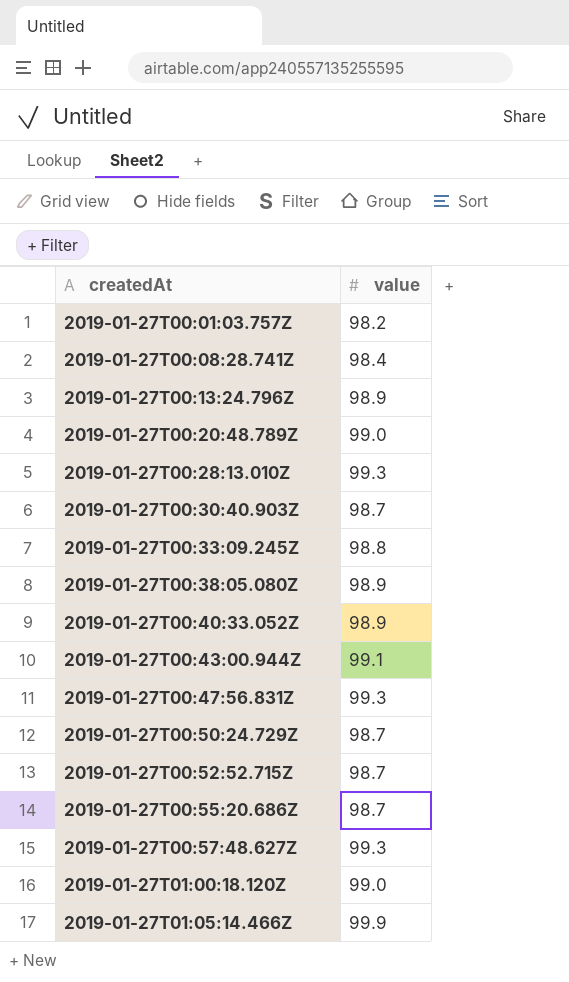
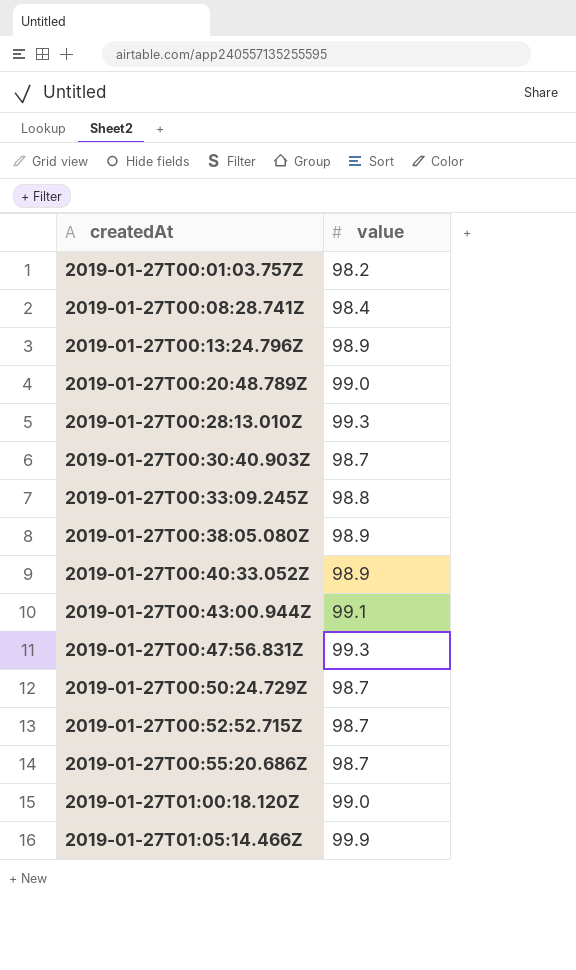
row 2019-01-27T00:57:48.627Z: 99.3 -> none

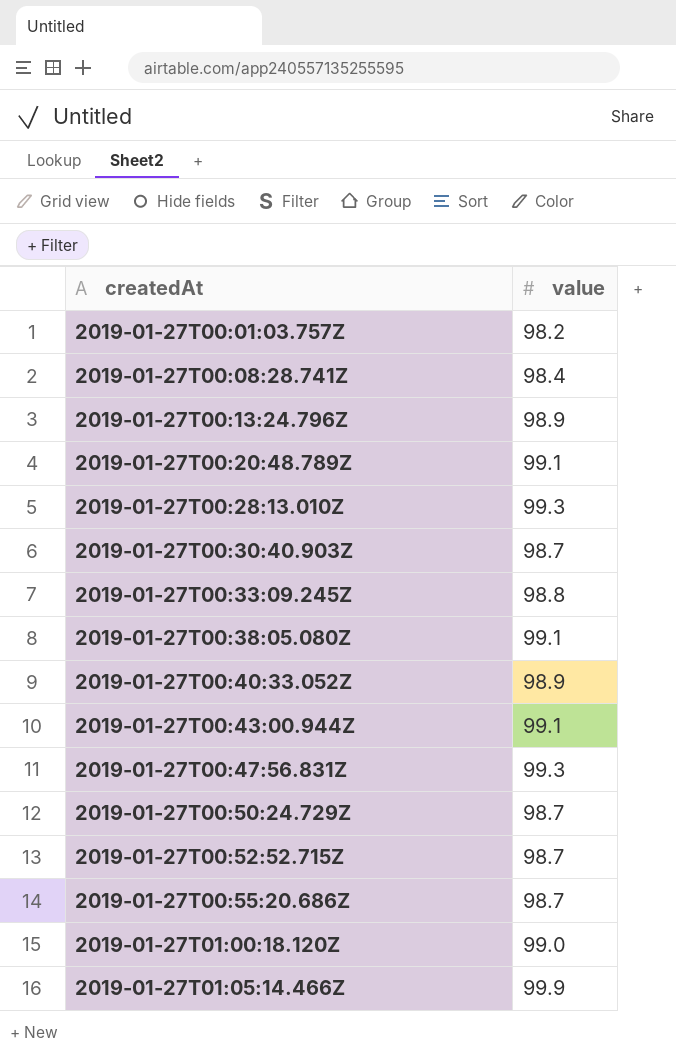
2019-01-27T00:20:48.789Z | value: 99.0 -> 99.1
2019-01-27T00:38:05.080Z | value: 98.9 -> 99.1

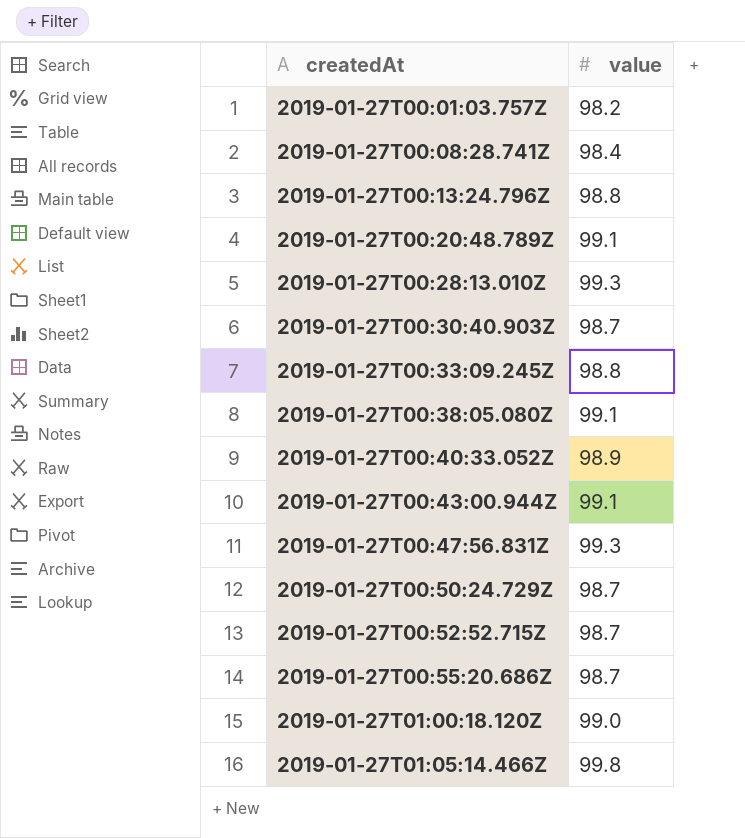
2019-01-27T00:13:24.796Z | value: 98.9 -> 98.8
2019-01-27T01:05:14.466Z | value: 99.9 -> 99.8

